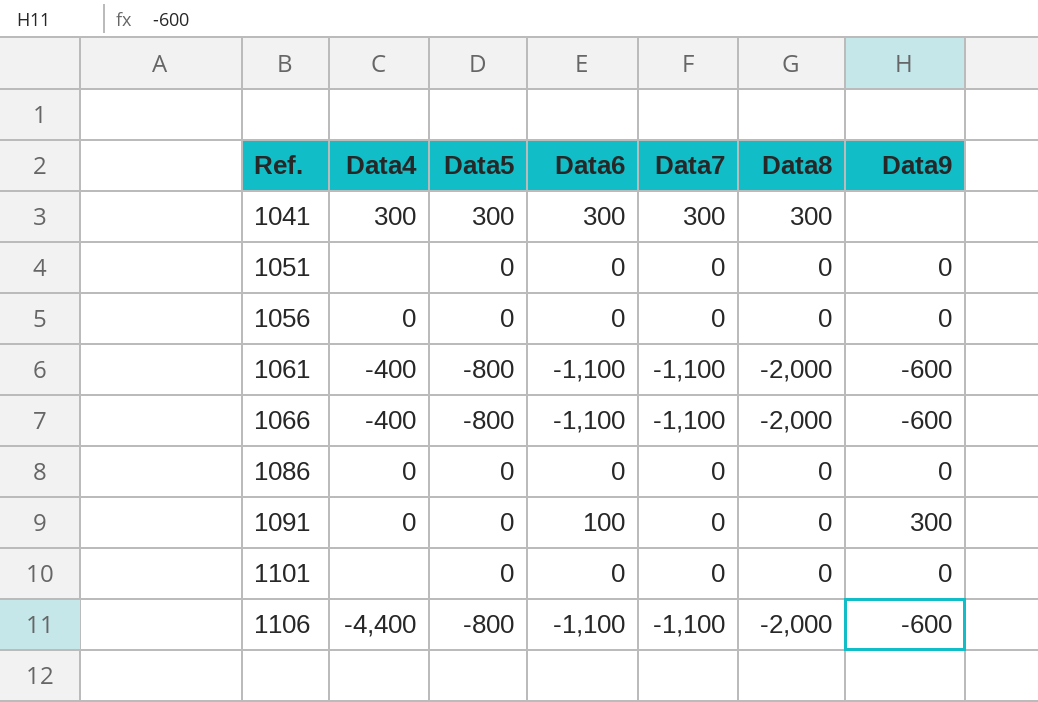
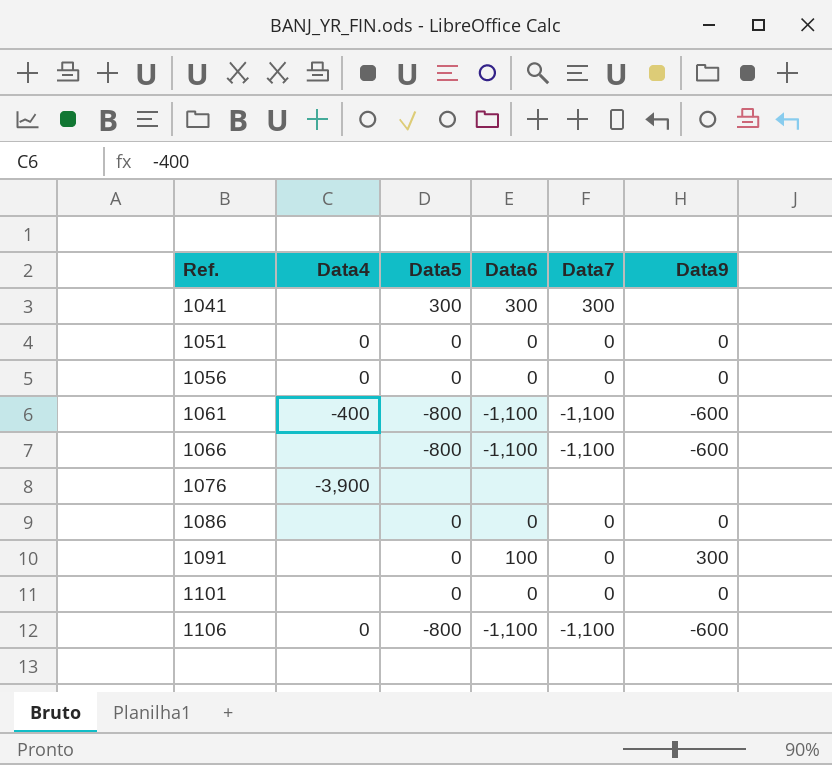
column Data8 | position: 6 -> none
1041 | Data4: 300 -> none
1051 | Data4: none -> 0
1066 | Data4: -400 -> none
row 1076: none -> -3,900 | none | none | none | none
1086 | Data4: 0 -> none
1091 | Data4: 0 -> none
1106 | Data4: -4,400 -> 0

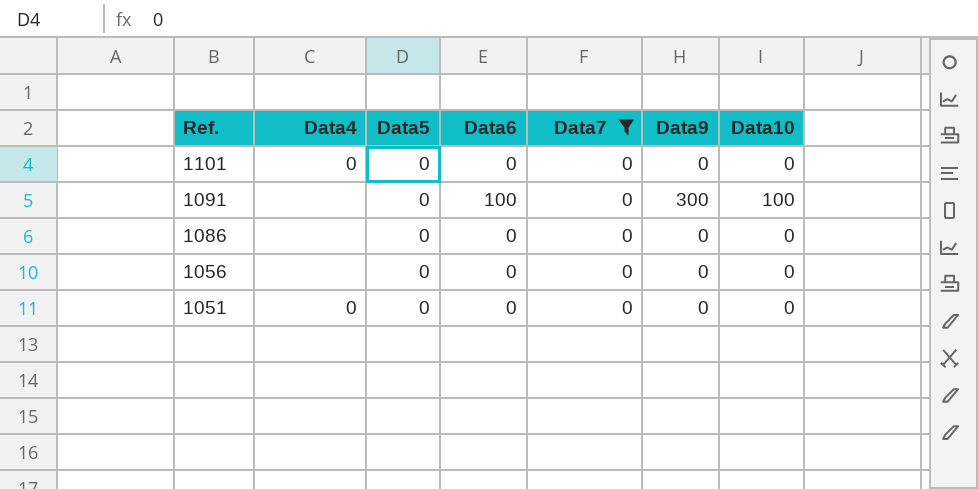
filter: none -> Data7 = 0
row order: Ref. ascending -> Ref. descending
column Data10 | position: none -> 7
1101 | Data4: none -> 0
1056 | Data4: 0 -> none

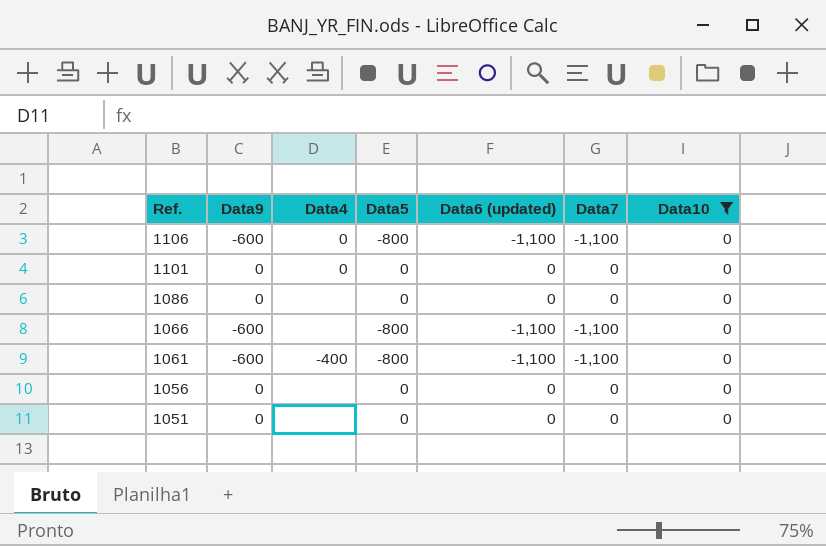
filter: Data7 = 0 -> Data10 = 0
column Data9 | position: 6 -> 2
column name: Data6 -> Data6 (updated)
1051 | Data4: 0 -> none

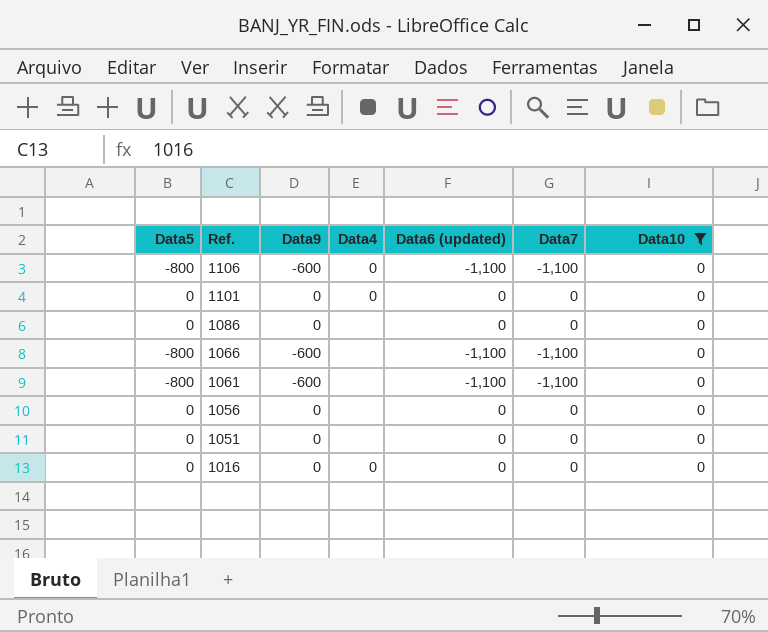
column Data5 | position: 4 -> 1
1061 | Data4: -400 -> none
row 1016: none -> 0 | 0 | 0 | 0 | 0 | 0

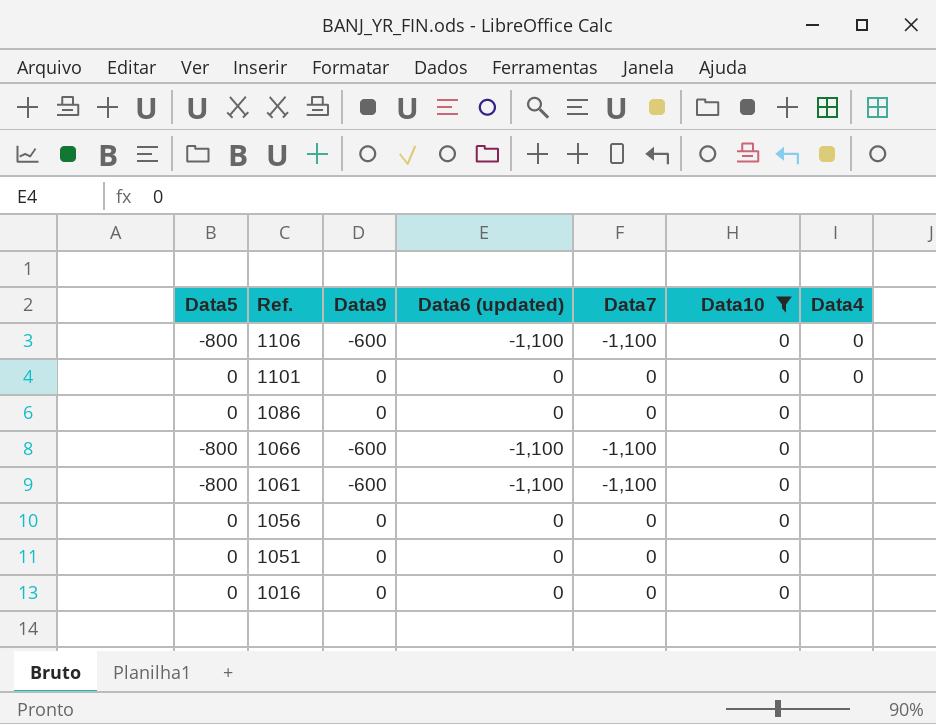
column Data4 | position: 4 -> 7
1016 | Data4: 0 -> none

